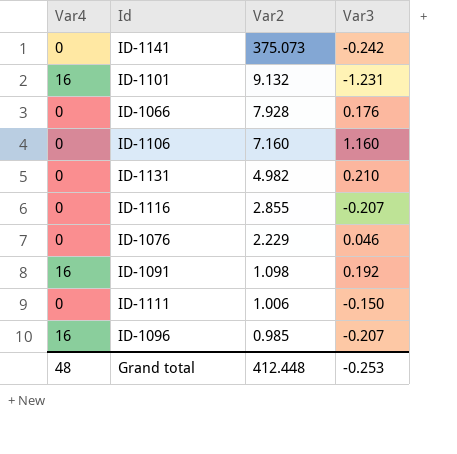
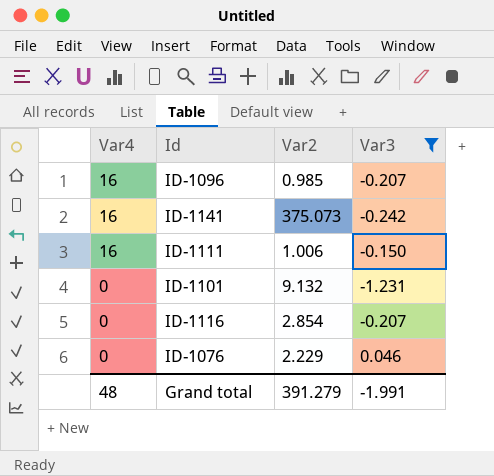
filter: none -> Var3 <= 0.046
row order: Var2 descending -> Var4 descending
ID-1141 | Var4: 0 -> 16
ID-1111 | Var4: 0 -> 16
ID-1101 | Var4: 16 -> 0
ID-1116 | Var2: 2.855 -> 2.854
Grand total | Var2: 412.448 -> 391.279
Grand total | Var3: -0.253 -> -1.991

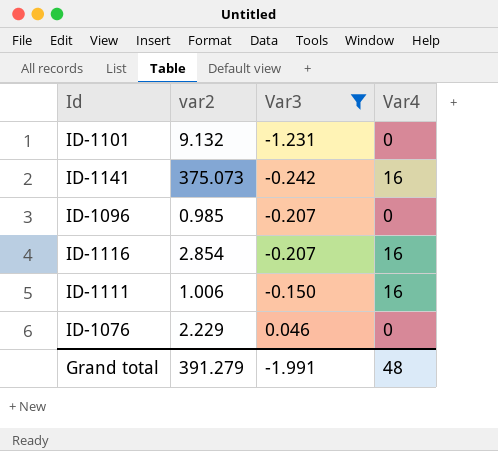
row order: Var4 descending -> Var3 ascending
column name: Var2 -> var2
column Var4 | position: 1 -> 4
ID-1096 | Var4: 16 -> 0
ID-1116 | Var4: 0 -> 16

